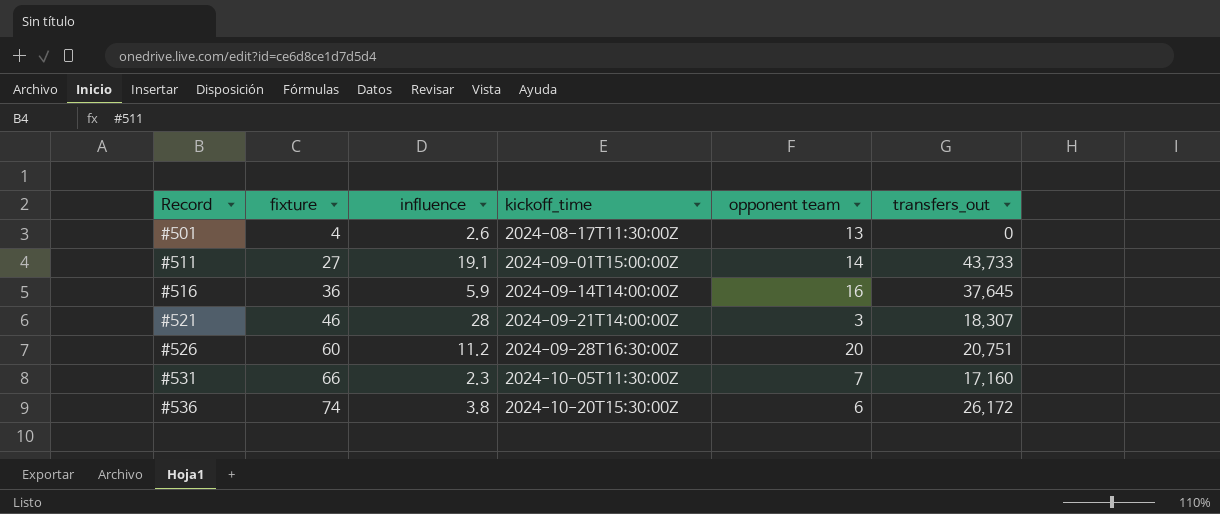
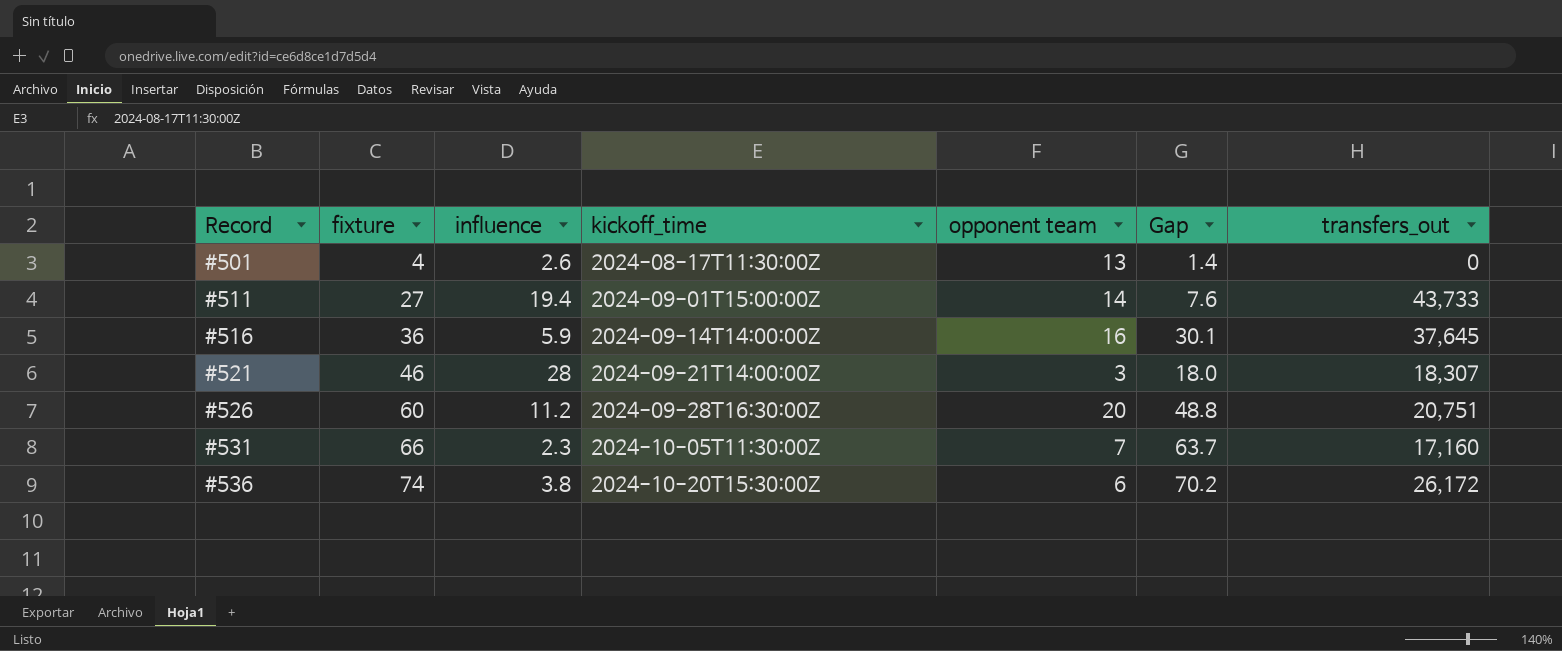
column Gap | formula: none -> [fixture] - [influence]
#511 | influence: 19.1 -> 19.4

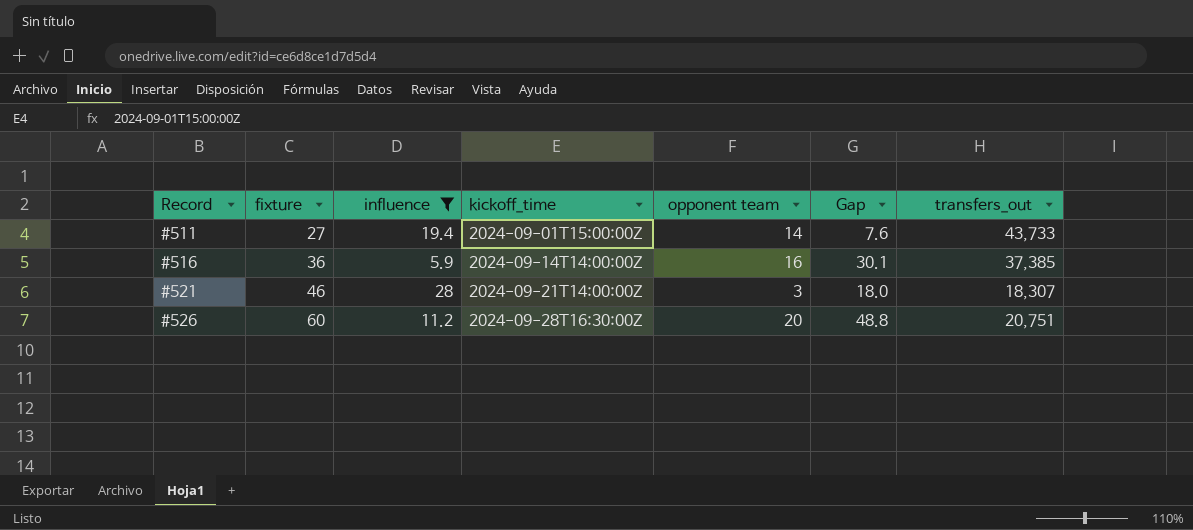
filter: none -> influence >= 5.9
#516 | transfers_out: 37,645 -> 37,385

